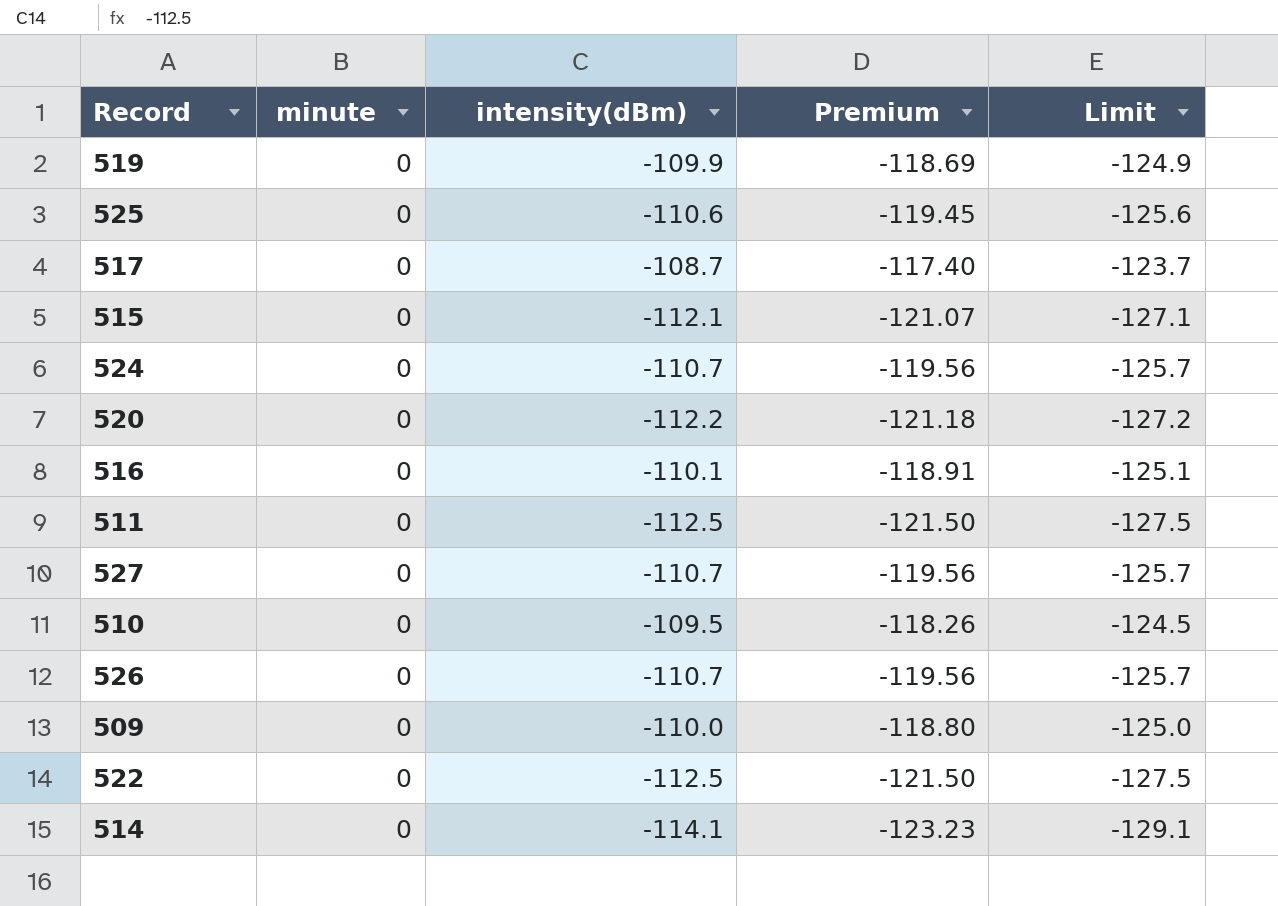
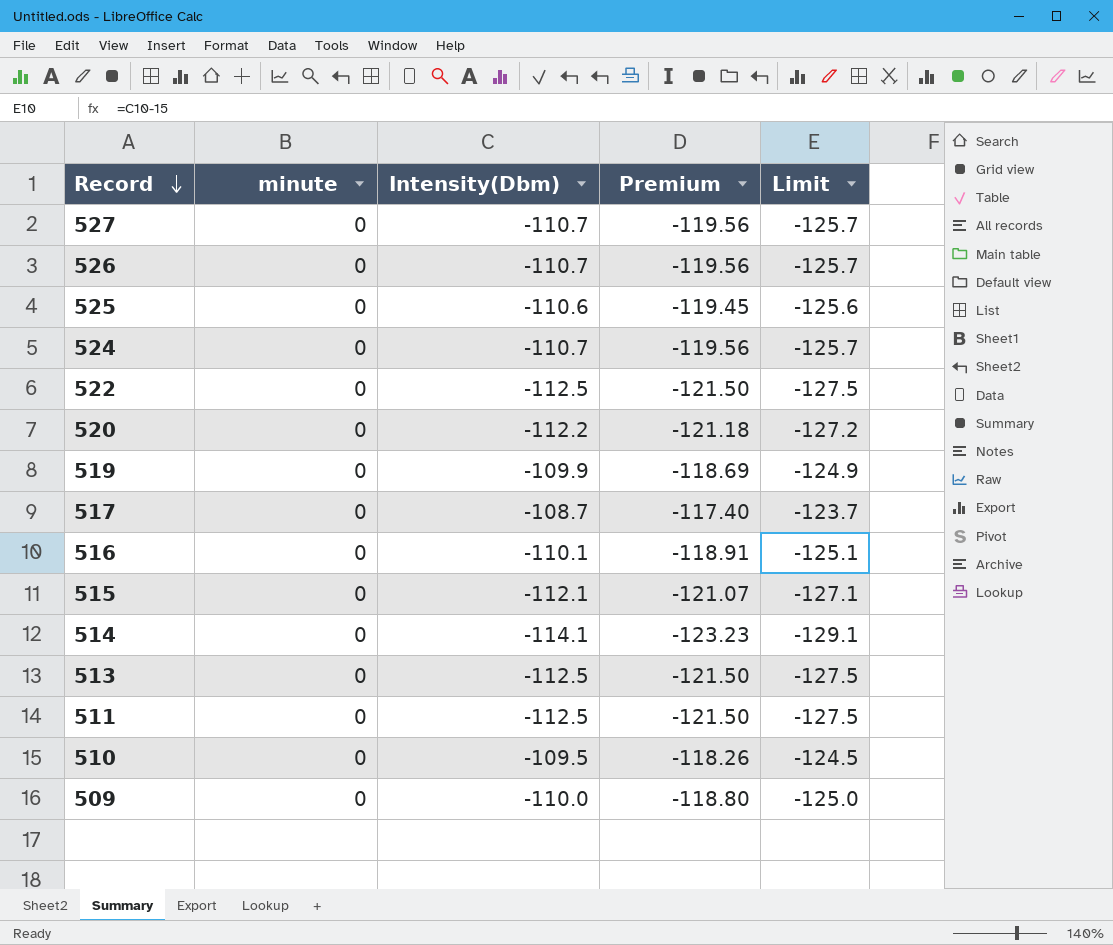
row order: none -> Record descending
column name: intensity(dBm) -> Intensity(Dbm)
row 513: none -> 0 | -112.5 | -121.50 | -127.5

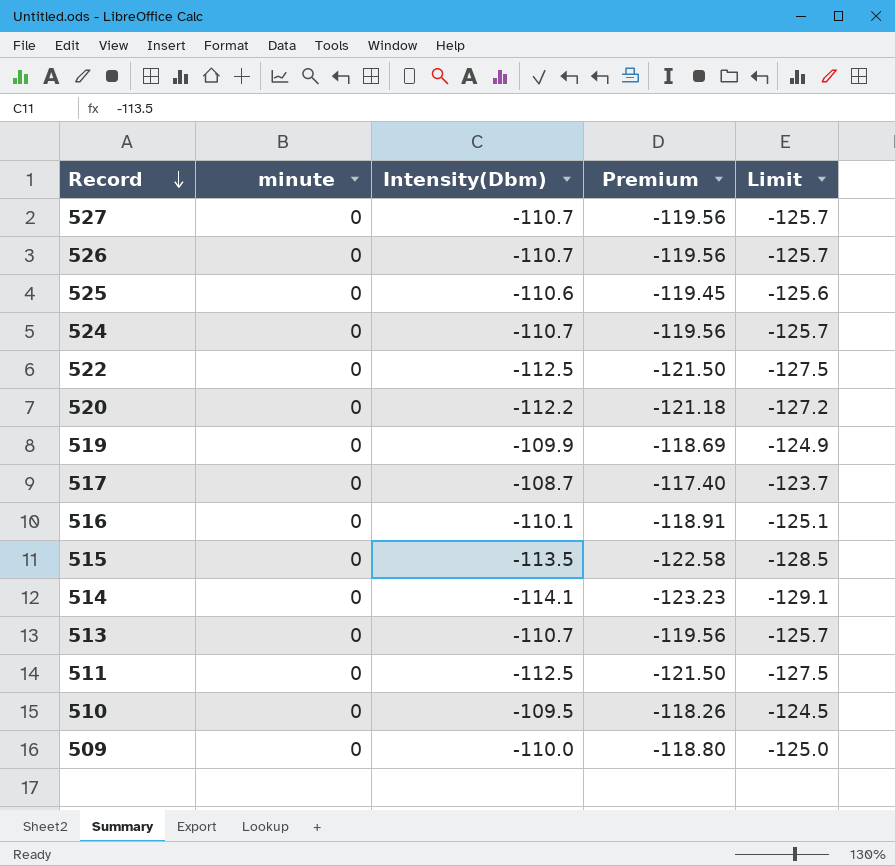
515 | Intensity(Dbm): -112.1 -> -113.5
515 | Premium: -121.07 -> -122.58
515 | Limit: -127.1 -> -128.5
513 | Intensity(Dbm): -112.5 -> -110.7
513 | Premium: -121.50 -> -119.56
513 | Limit: -127.5 -> -125.7

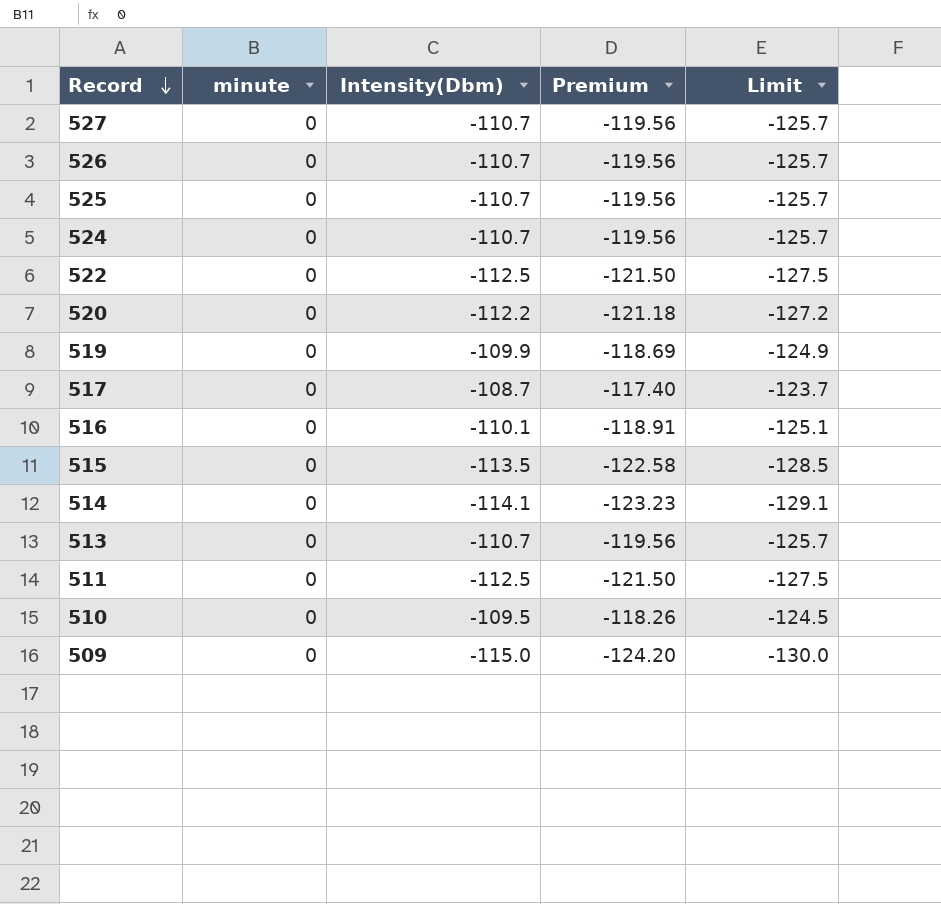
525 | Intensity(Dbm): -110.6 -> -110.7
525 | Premium: -119.45 -> -119.56
525 | Limit: -125.6 -> -125.7
509 | Intensity(Dbm): -110.0 -> -115.0
509 | Premium: -118.80 -> -124.20
509 | Limit: -125.0 -> -130.0

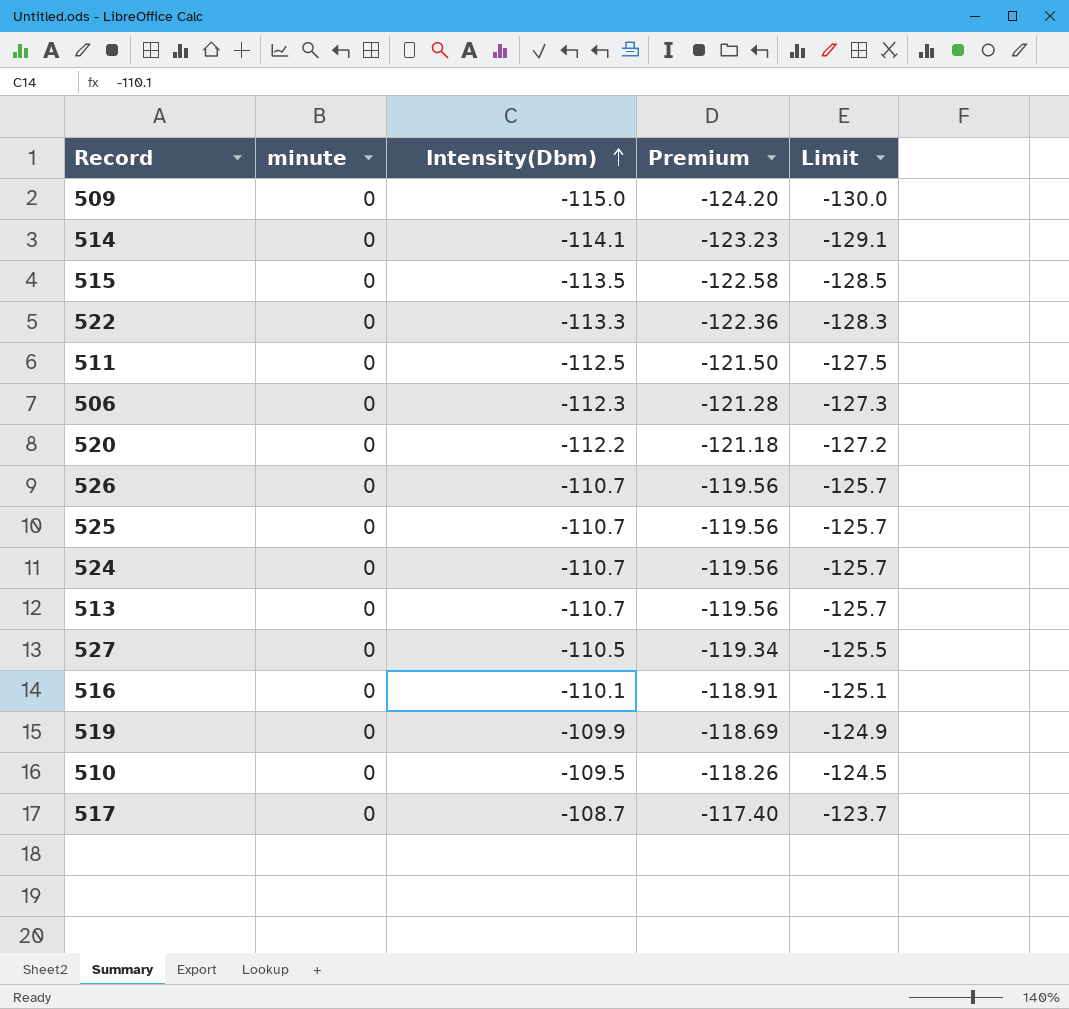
row order: Record descending -> Intensity(Dbm) ascending
522 | Intensity(Dbm): -112.5 -> -113.3
522 | Premium: -121.50 -> -122.36
522 | Limit: -127.5 -> -128.3
row 506: none -> 0 | -112.3 | -121.28 | -127.3
527 | Intensity(Dbm): -110.7 -> -110.5
527 | Premium: -119.56 -> -119.34
527 | Limit: -125.7 -> -125.5

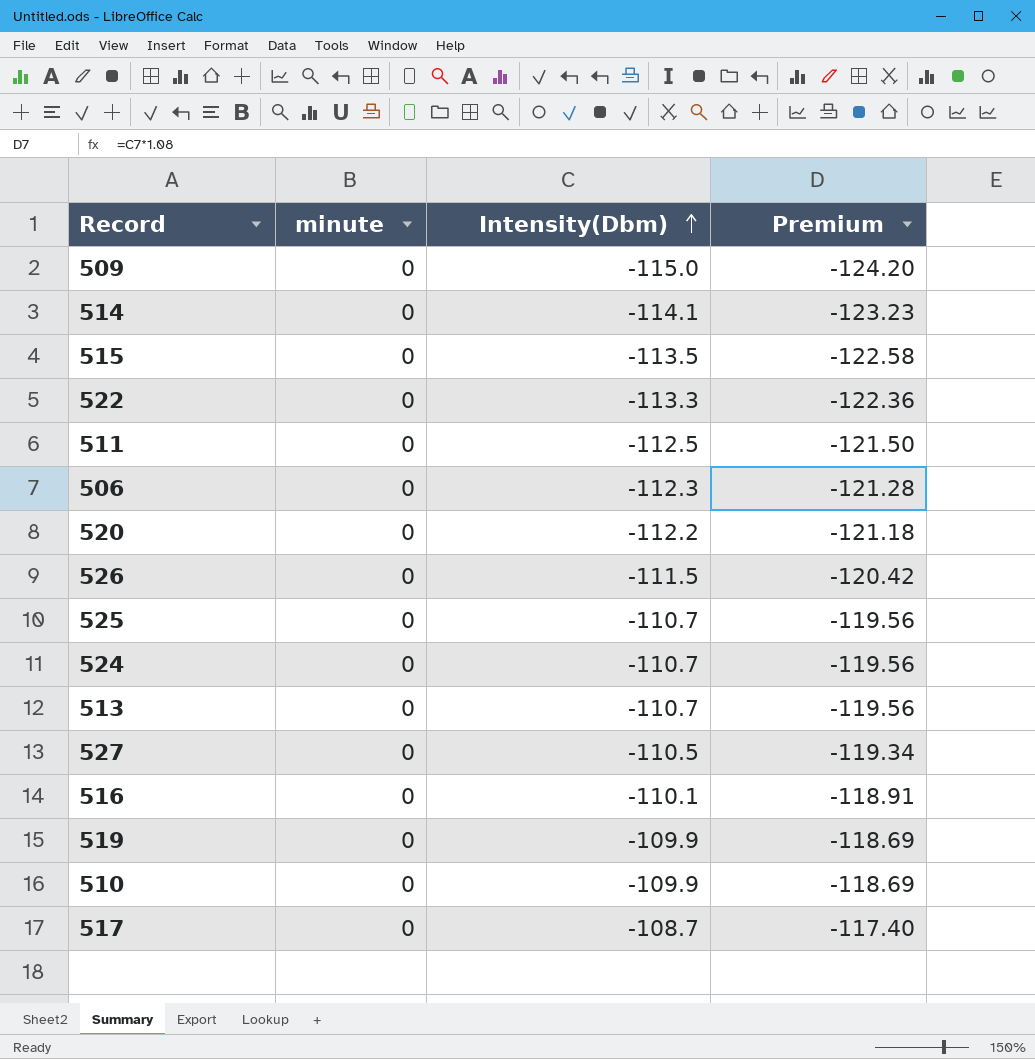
column Limit | formula: [Intensity(Dbm)] - 15 -> none
526 | Intensity(Dbm): -110.7 -> -111.5
526 | Premium: -119.56 -> -120.42
510 | Intensity(Dbm): -109.5 -> -109.9
510 | Premium: -118.26 -> -118.69

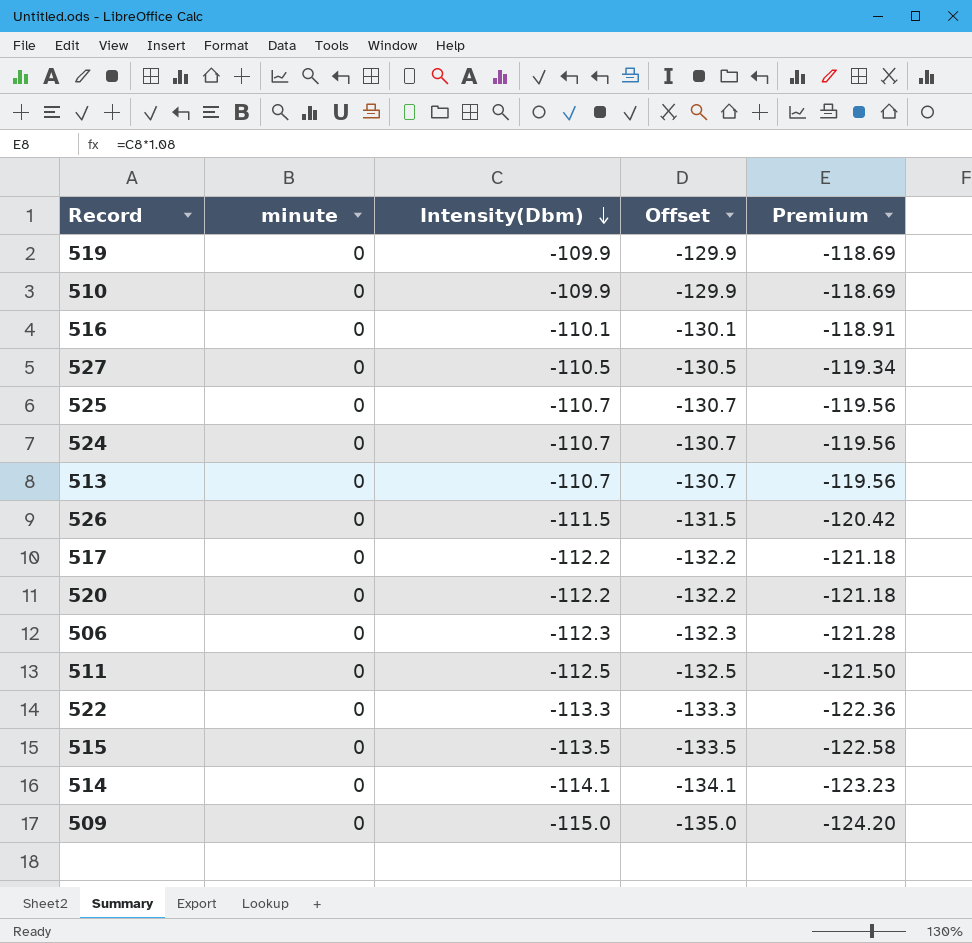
row order: Intensity(Dbm) ascending -> Intensity(Dbm) descending
column Offset | formula: none -> [Intensity(Dbm)] - 20
517 | Intensity(Dbm): -108.7 -> -112.2
517 | Premium: -117.40 -> -121.18

